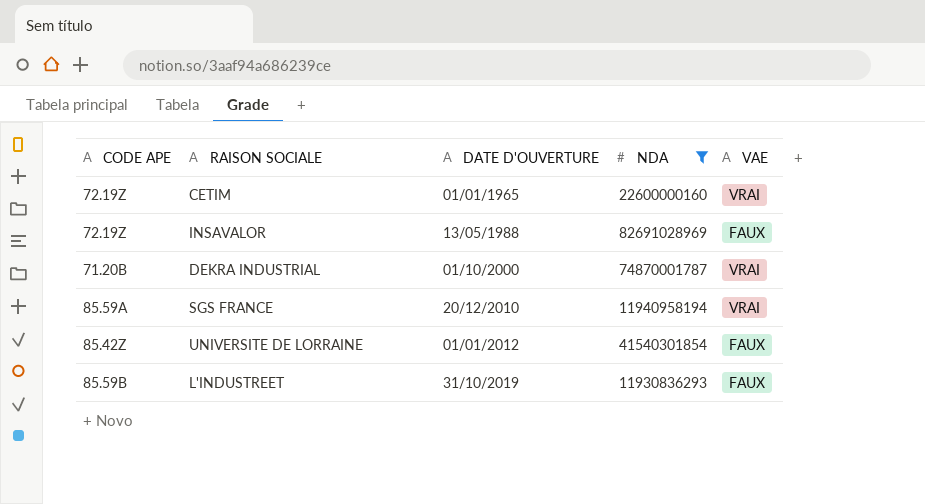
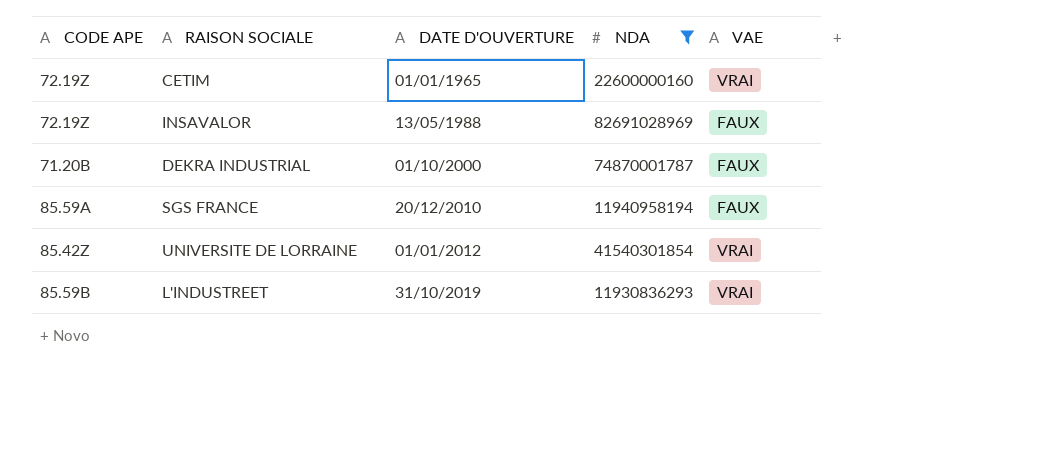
DEKRA INDUSTRIAL | VAE: VRAI -> FAUX
SGS FRANCE | VAE: VRAI -> FAUX
UNIVERSITE DE LORRAINE | VAE: FAUX -> VRAI
L'INDUSTREET | VAE: FAUX -> VRAI

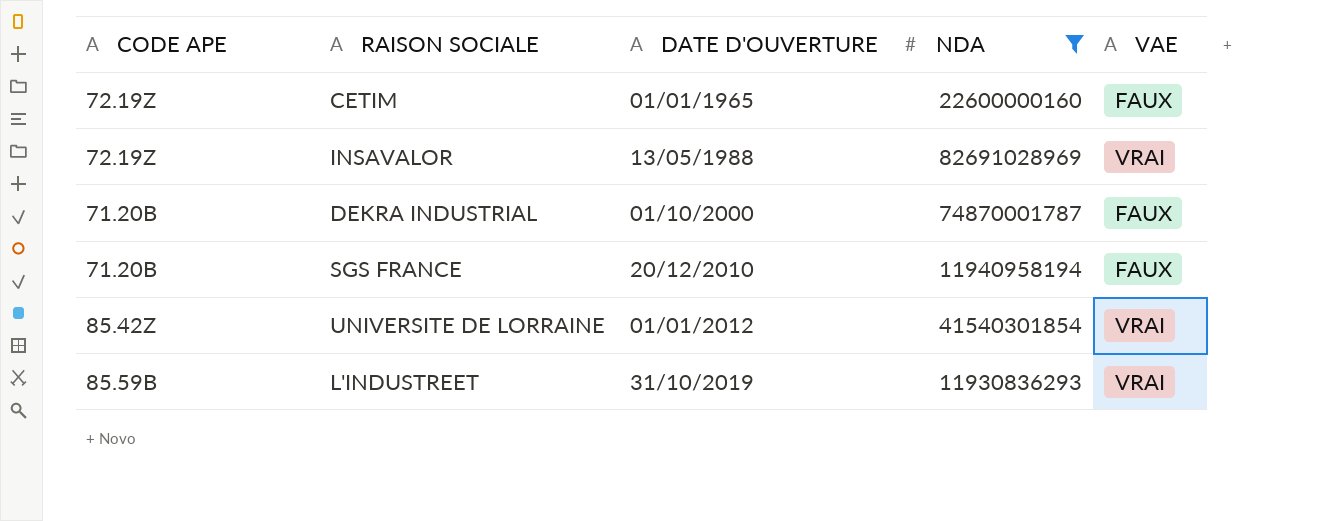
CETIM | VAE: VRAI -> FAUX
INSAVALOR | VAE: FAUX -> VRAI
SGS FRANCE | CODE APE: 85.59A -> 71.20B

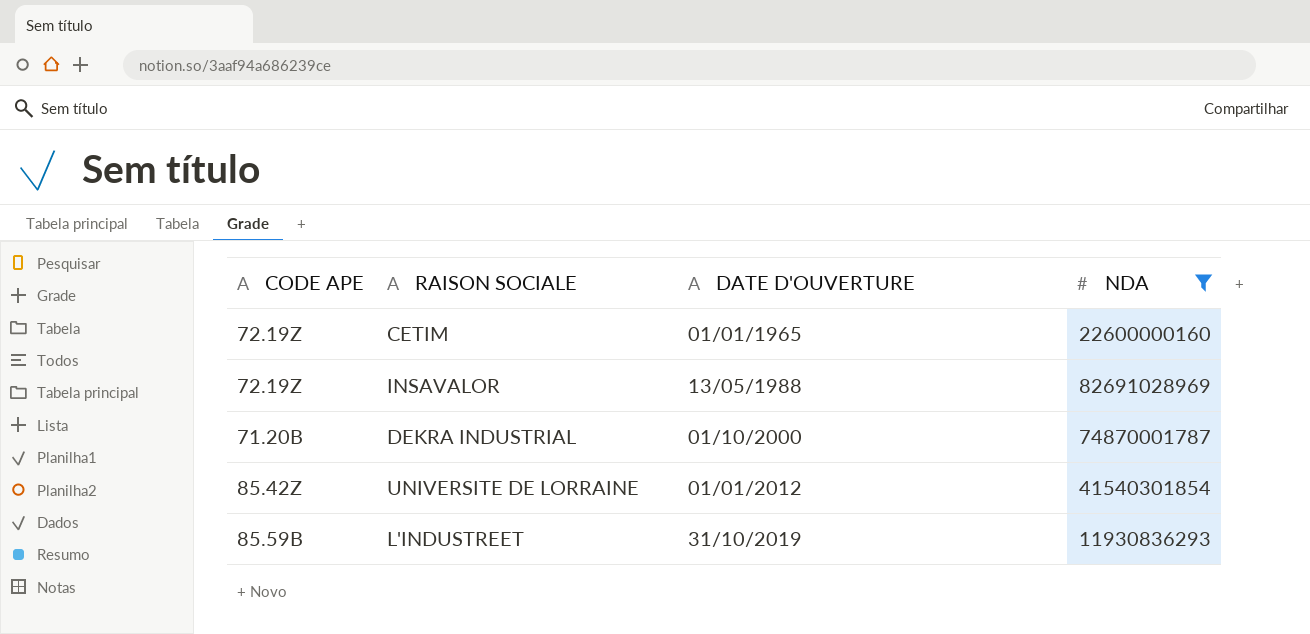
column VAE | position: 5 -> none
row SGS FRANCE: 71.20B | 20/12/2010 | 11940958194 | FAUX -> none

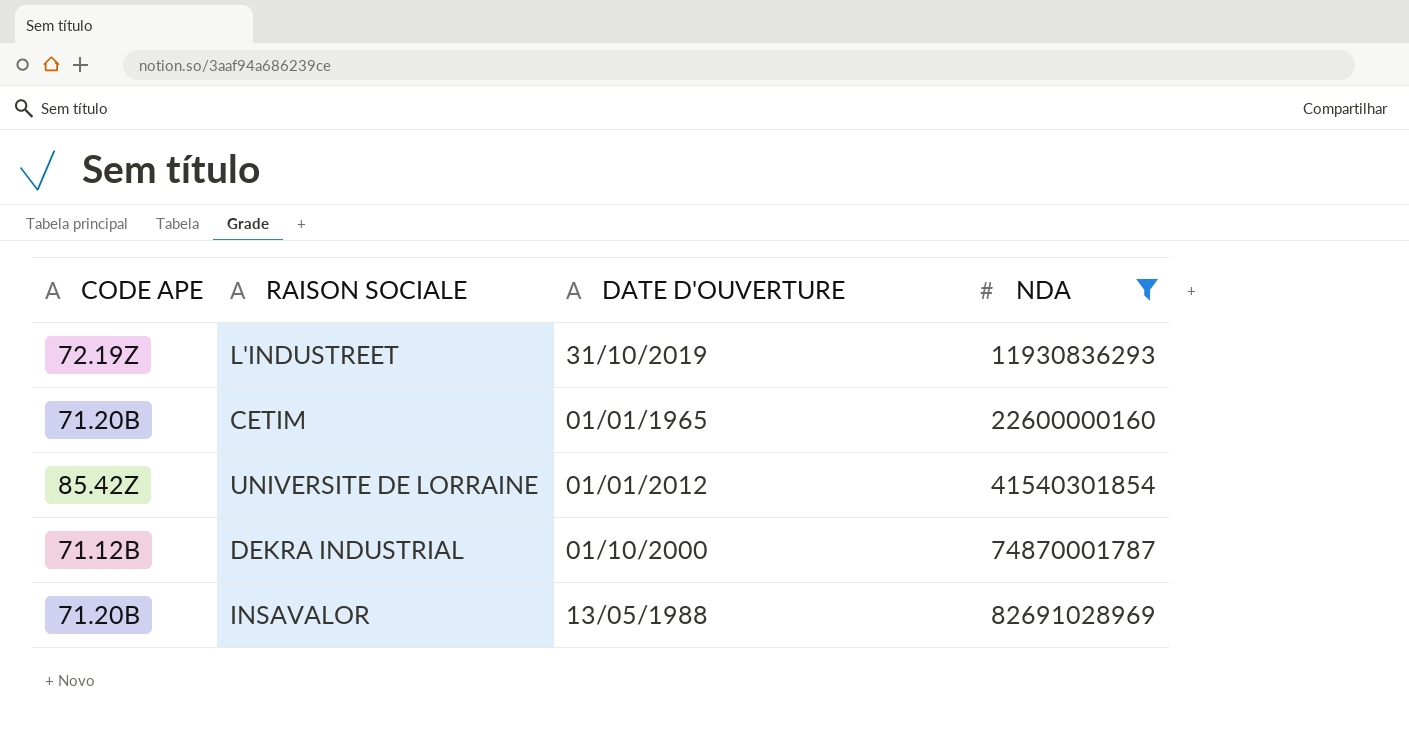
row order: DATE D'OUVERTURE ascending -> NDA ascending
L'INDUSTREET | CODE APE: 85.59B -> 72.19Z
CETIM | CODE APE: 72.19Z -> 71.20B
DEKRA INDUSTRIAL | CODE APE: 71.20B -> 71.12B
INSAVALOR | CODE APE: 72.19Z -> 71.20B

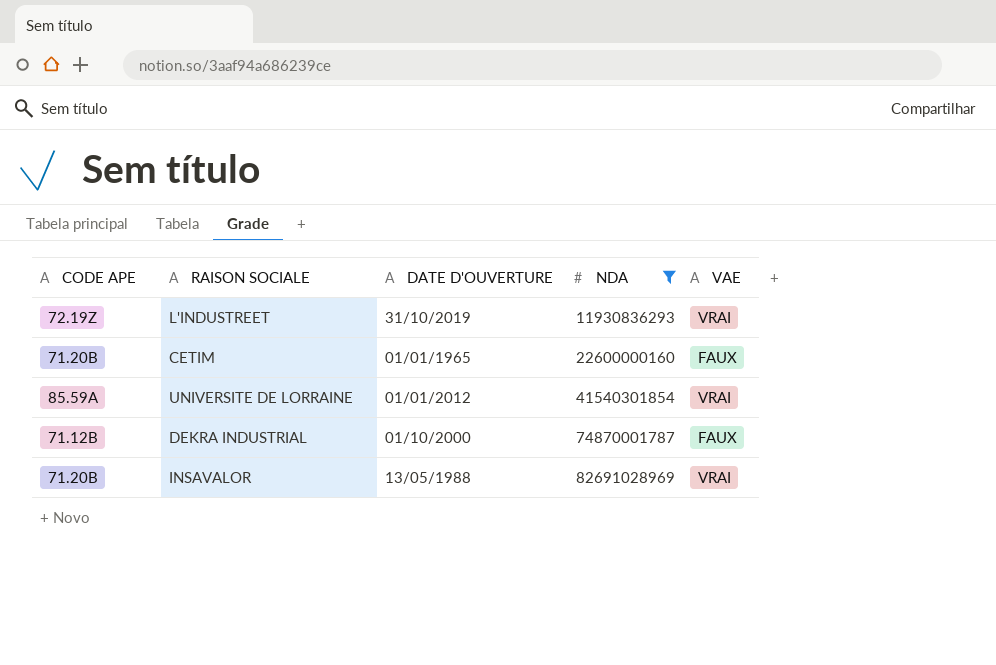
column VAE | position: none -> 5
UNIVERSITE DE LORRAINE | CODE APE: 85.42Z -> 85.59A

